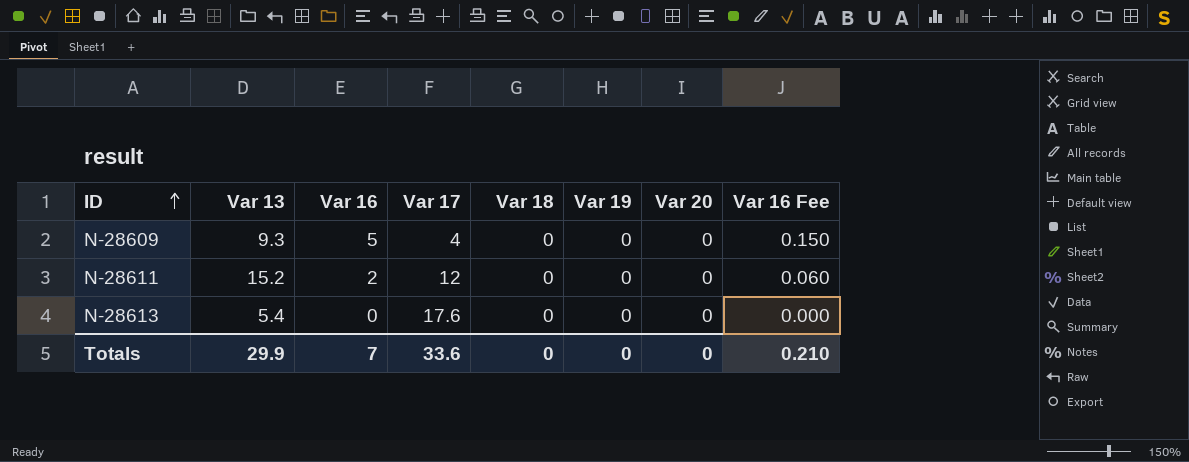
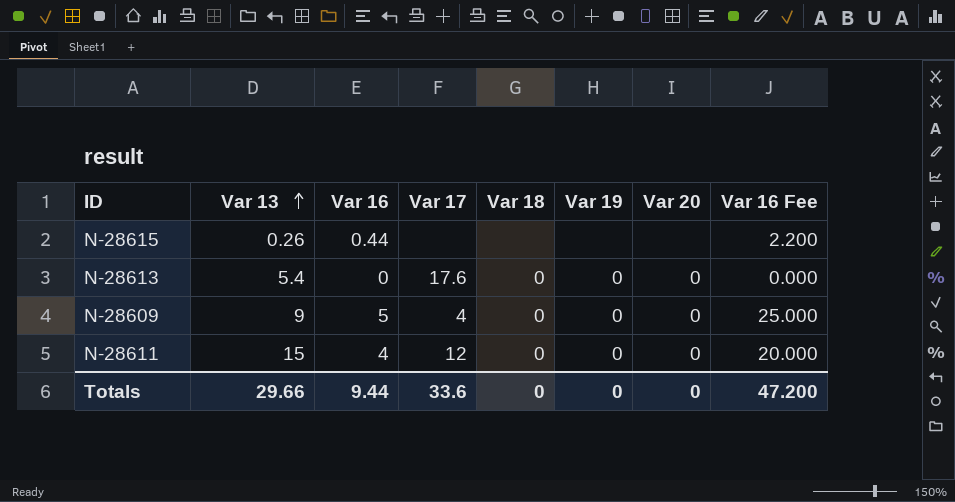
row order: ID ascending -> Var 13 ascending
column Var 16 Fee | formula: [Var 16] * 0.03 -> [Var 16] * 5
row N-28615: none -> 0.26 | 0.44 | none | none | none | none | 2.200
N-28609 | Var 13: 9.3 -> 9
N-28611 | Var 13: 15.2 -> 15
N-28611 | Var 16: 2 -> 4
Totals | Var 13: 29.9 -> 29.66
Totals | Var 16: 7 -> 9.44
Totals | Var 16 Fee: 0.210 -> 47.200

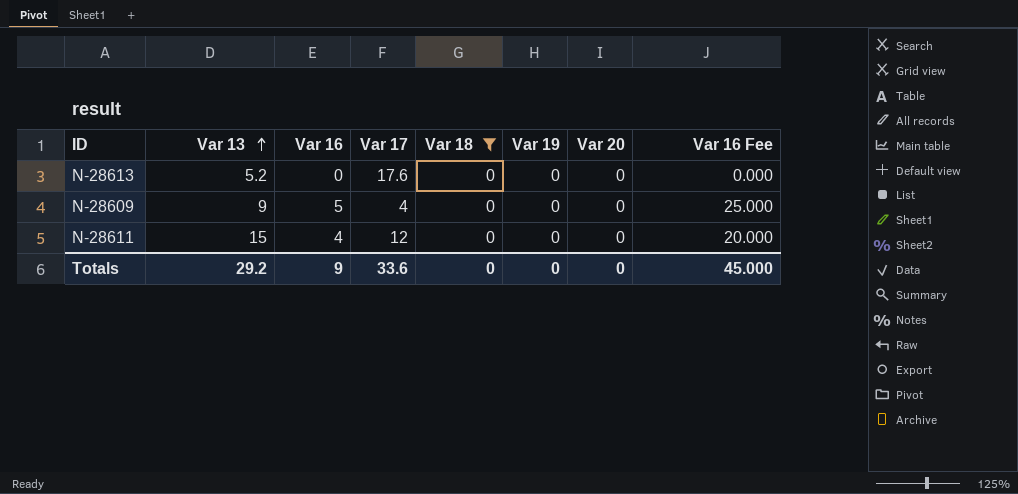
filter: none -> Var 18 = 0
N-28613 | Var 13: 5.4 -> 5.2
Totals | Var 13: 29.66 -> 29.2
Totals | Var 16: 9.44 -> 9
Totals | Var 16 Fee: 47.200 -> 45.000

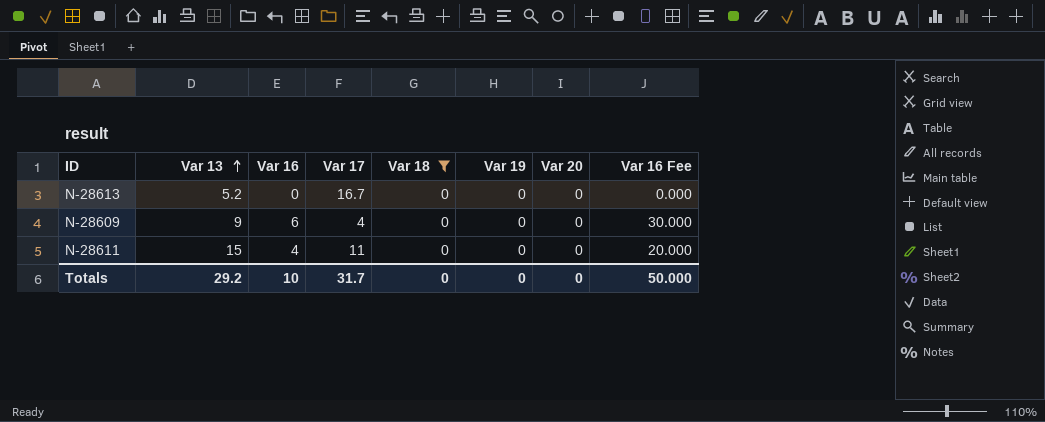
N-28613 | Var 17: 17.6 -> 16.7
N-28609 | Var 16: 5 -> 6
N-28609 | Var 16 Fee: 25.000 -> 30.000
N-28611 | Var 17: 12 -> 11
Totals | Var 16: 9 -> 10
Totals | Var 17: 33.6 -> 31.7
Totals | Var 16 Fee: 45.000 -> 50.000

